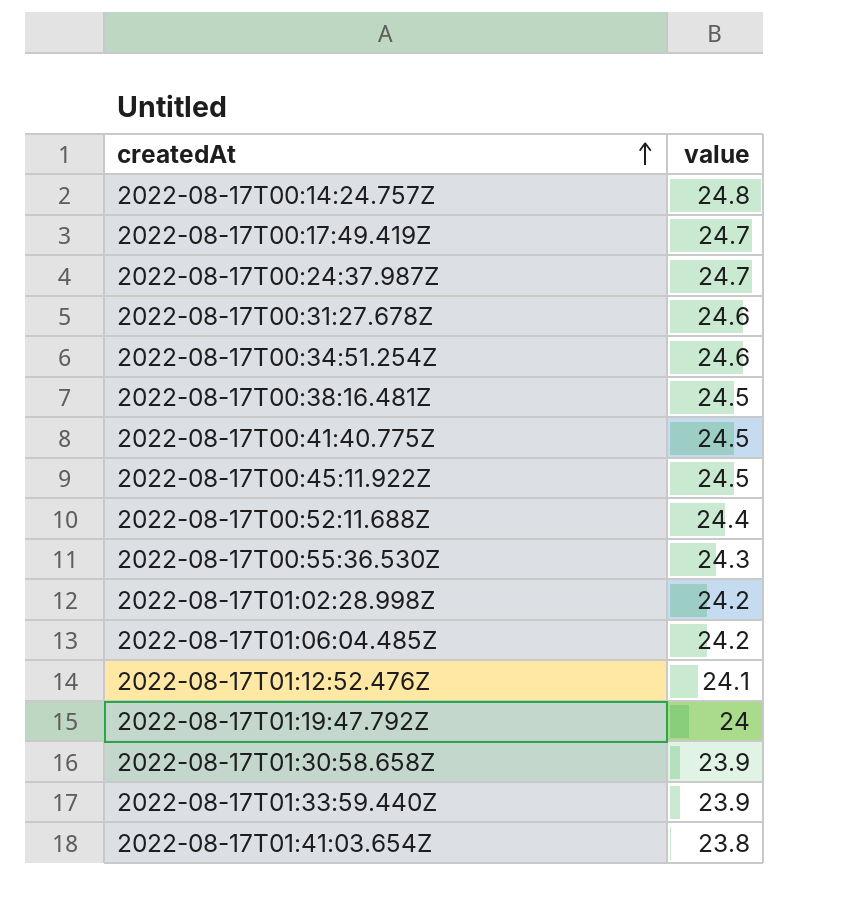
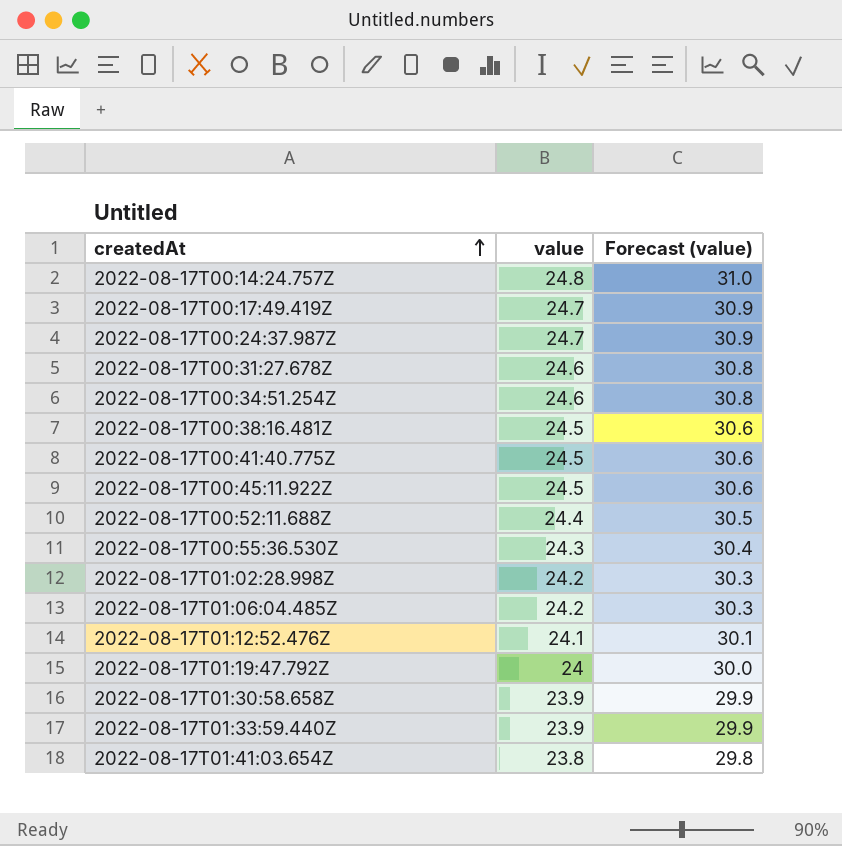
column Forecast (value) | formula: none -> [value] * 1.25

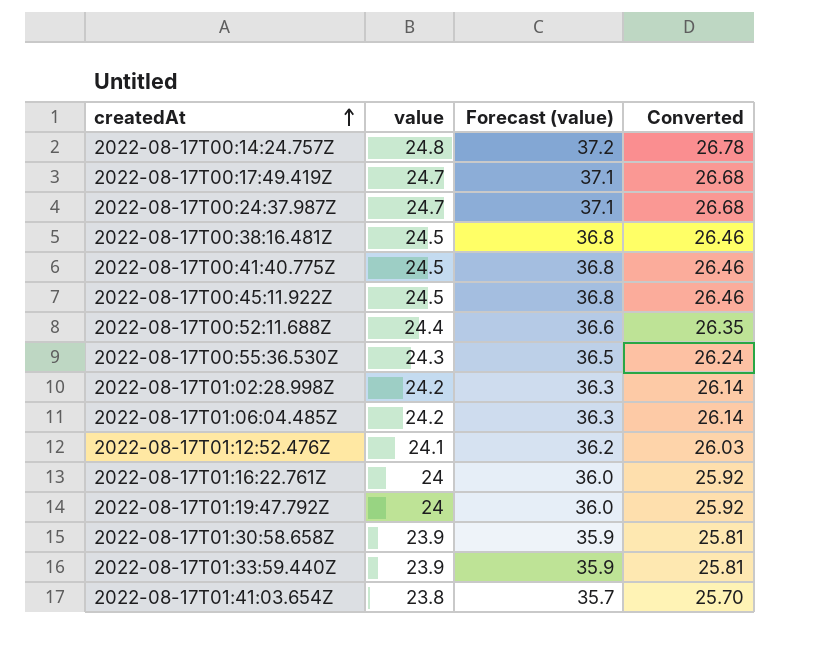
column Forecast (value) | formula: [value] * 1.25 -> [value] * 1.5
column Converted | formula: none -> [value] * 1.08
row 2022-08-17T00:31:27.678Z: 24.6 | 30.8 -> none
row 2022-08-17T00:34:51.254Z: 24.6 | 30.8 -> none
row 2022-08-17T01:16:22.761Z: none -> 24 | 36.0 | 25.92

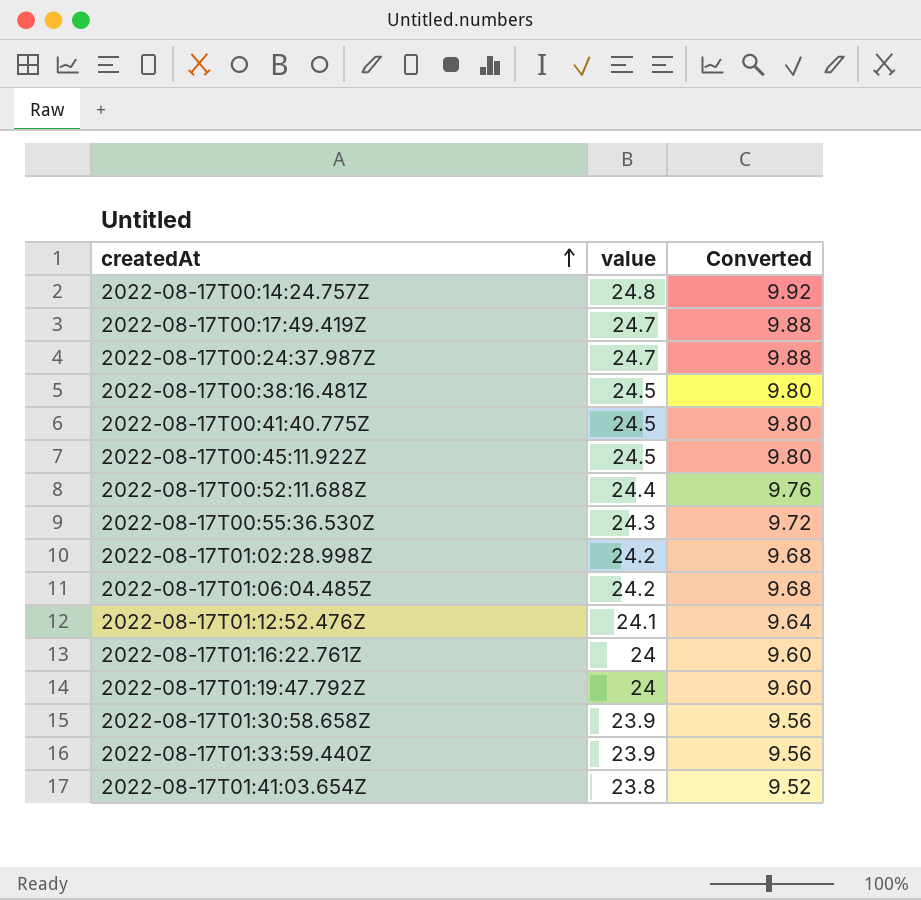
column Forecast (value) | formula: [value] * 1.5 -> none
column Converted | formula: [value] * 1.08 -> [value] * 0.4

